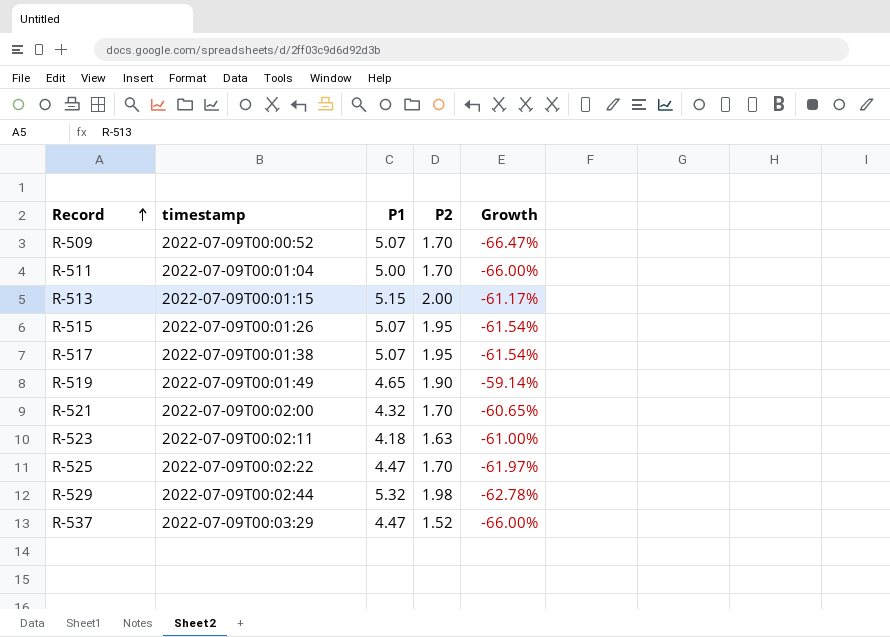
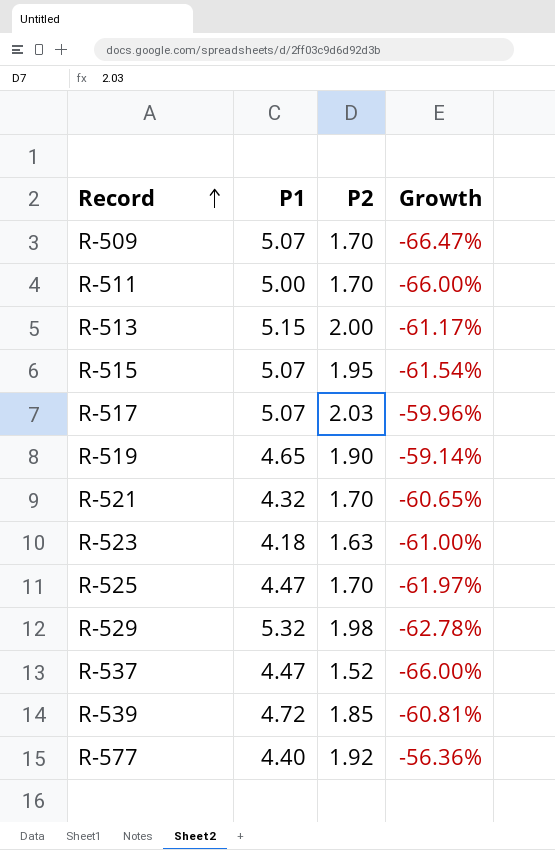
column timestamp | position: 2 -> none
R-517 | P2: 1.95 -> 2.03
R-517 | Growth: -61.54% -> -59.96%
row R-539: none -> 4.72 | 1.85 | -60.81%
row R-577: none -> 4.40 | 1.92 | -56.36%

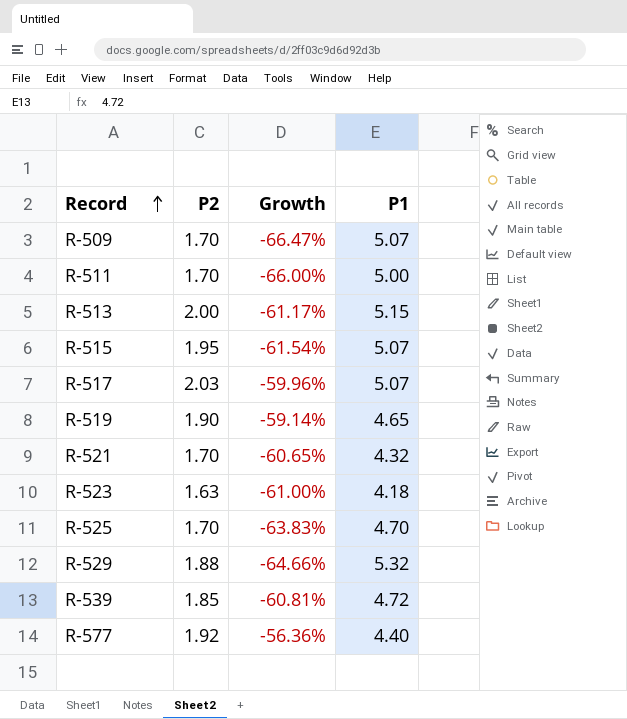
column P1 | position: 2 -> 4
row R-537: 4.47 | 1.52 | -66.00% -> none
R-525 | Growth: -61.97% -> -63.83%
R-525 | P1: 4.47 -> 4.70
R-529 | P2: 1.98 -> 1.88
R-529 | Growth: -62.78% -> -64.66%

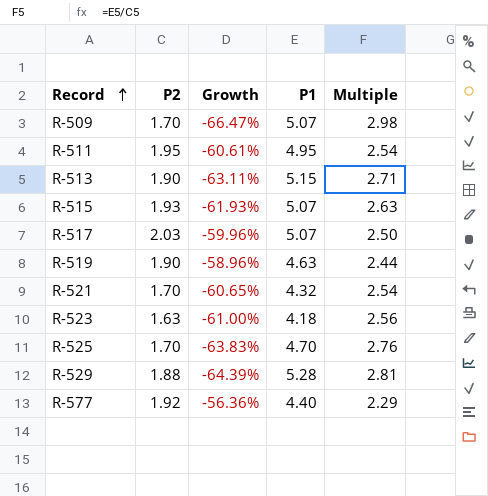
column Multiple | formula: none -> [P1] / [P2]
row R-539: 1.85 | -60.81% | 4.72 -> none
R-511 | P2: 1.70 -> 1.95
R-511 | Growth: -66.00% -> -60.61%
R-511 | P1: 5.00 -> 4.95
R-513 | P2: 2.00 -> 1.90
R-513 | Growth: -61.17% -> -63.11%
R-515 | P2: 1.95 -> 1.93
R-515 | Growth: -61.54% -> -61.93%
R-519 | Growth: -59.14% -> -58.96%
R-519 | P1: 4.65 -> 4.63
R-529 | Growth: -64.66% -> -64.39%
R-529 | P1: 5.32 -> 5.28

